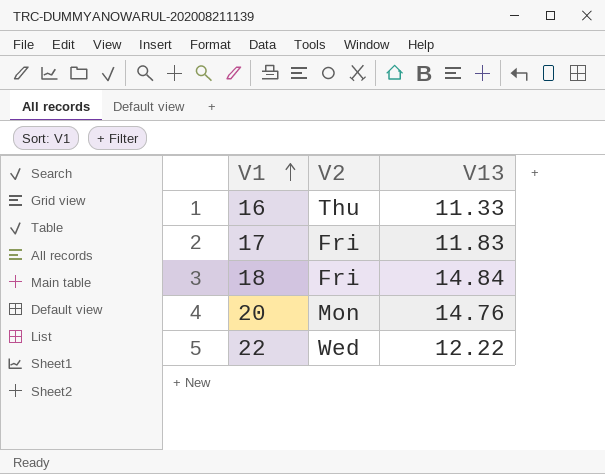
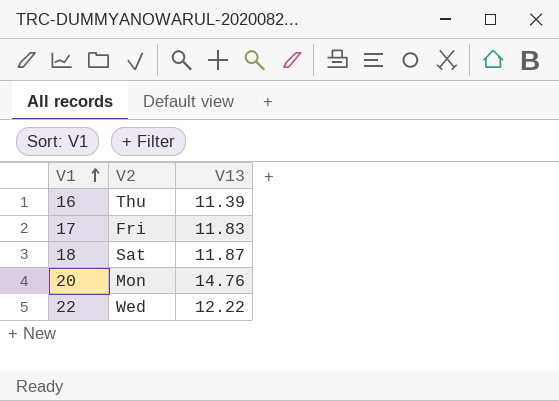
16 | V13: 11.33 -> 11.39
18 | V2: Fri -> Sat
18 | V13: 14.84 -> 11.87

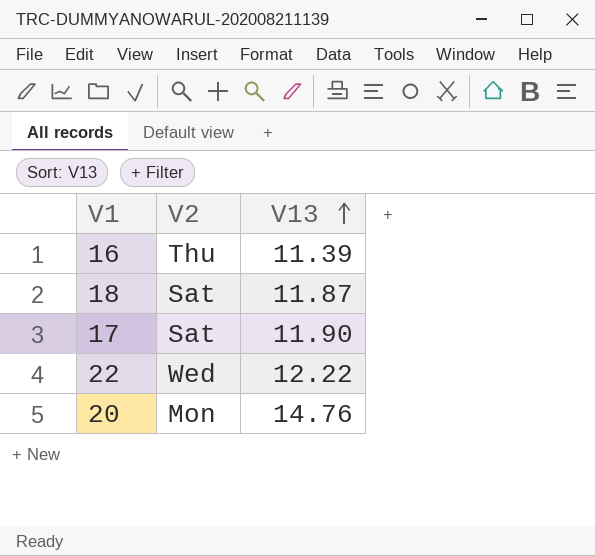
row order: V1 ascending -> V13 ascending
17 | V2: Fri -> Sat
17 | V13: 11.83 -> 11.90

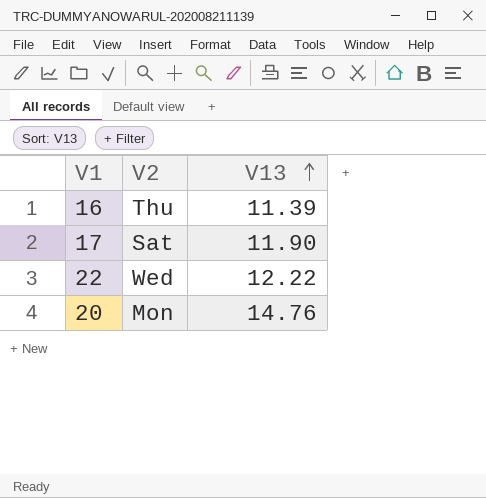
row 18: Sat | 11.87 -> none

